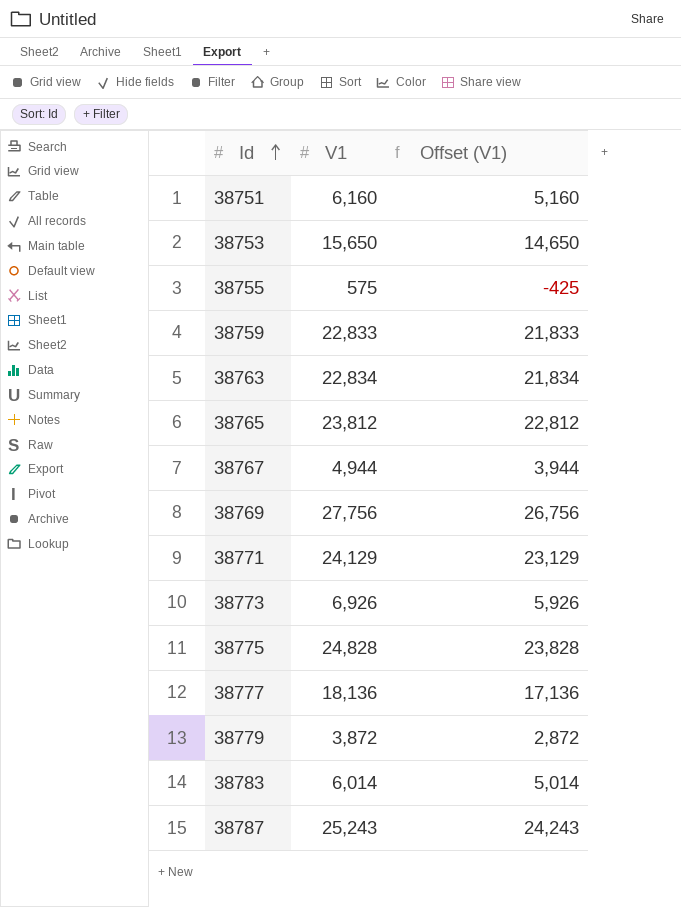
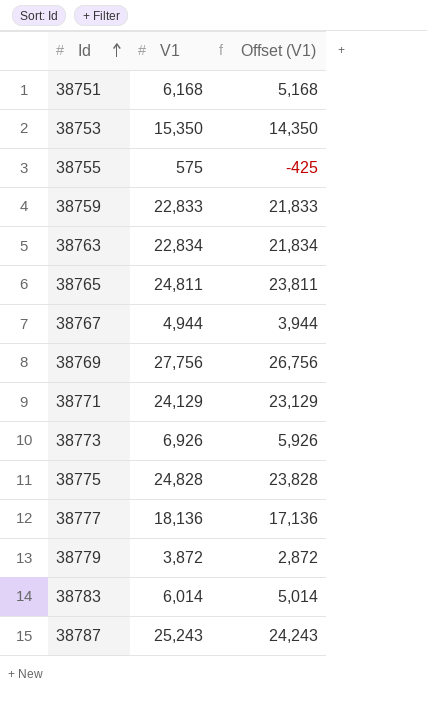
38751 | V1: 6,160 -> 6,168
38751 | Offset (V1): 5,160 -> 5,168
38753 | V1: 15,650 -> 15,350
38753 | Offset (V1): 14,650 -> 14,350
38765 | V1: 23,812 -> 24,811
38765 | Offset (V1): 22,812 -> 23,811

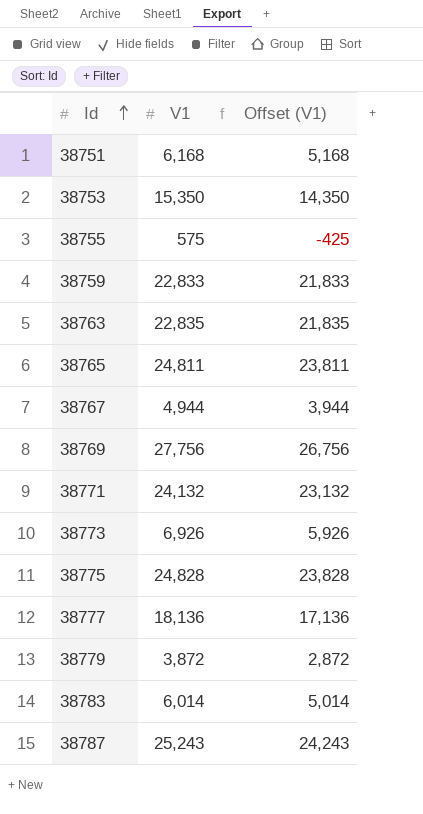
38763 | V1: 22,834 -> 22,835
38763 | Offset (V1): 21,834 -> 21,835
38771 | V1: 24,129 -> 24,132
38771 | Offset (V1): 23,129 -> 23,132

